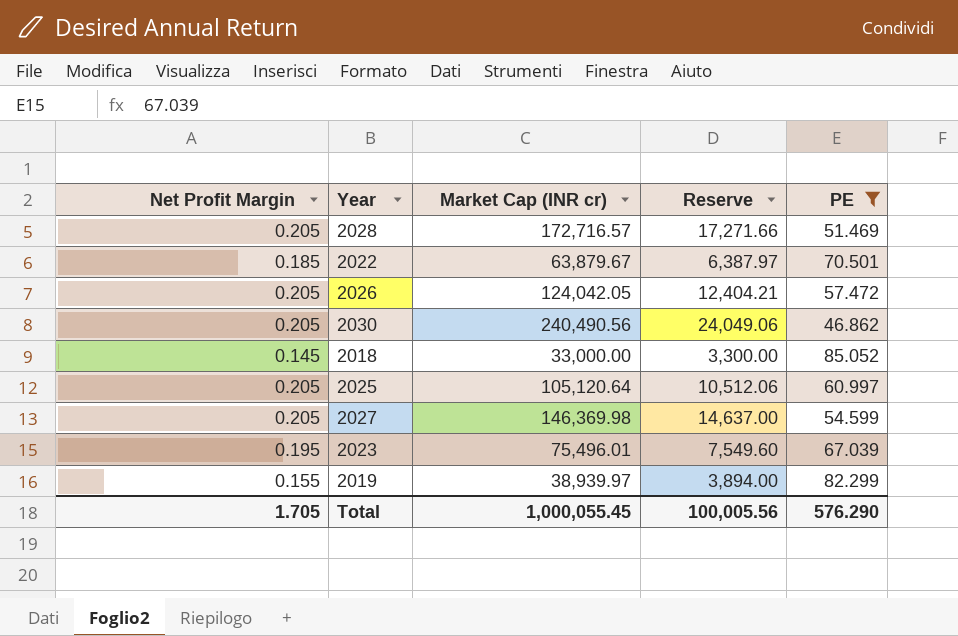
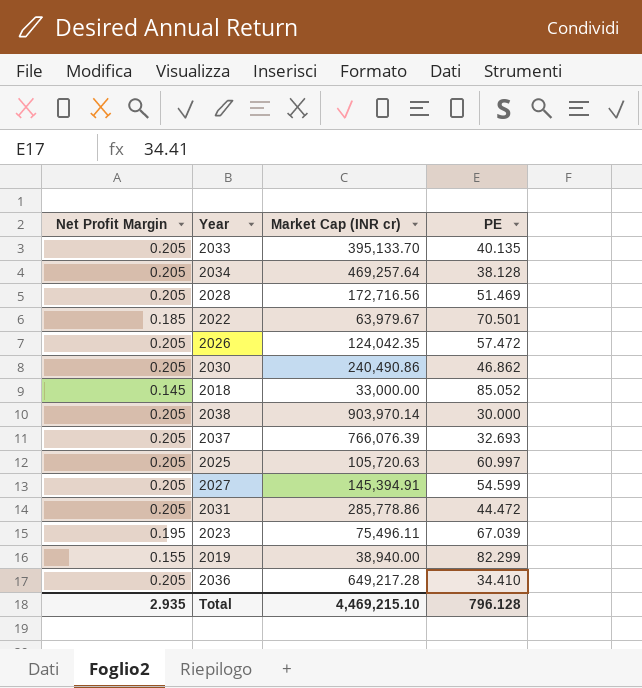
filter: PE >= 46.862 -> none
column Reserve | formula: [Market Cap (INR cr)] * 0.1 -> none
2028 | Market Cap (INR cr): 172,716.57 -> 172,716.56
2022 | Market Cap (INR cr): 63,879.67 -> 63,979.67
2026 | Market Cap (INR cr): 124,042.05 -> 124,042.35
2030 | Market Cap (INR cr): 240,490.56 -> 240,490.86
2025 | Market Cap (INR cr): 105,120.64 -> 105,720.63
2027 | Market Cap (INR cr): 146,369.98 -> 145,394.91
2023 | Market Cap (INR cr): 75,496.01 -> 75,496.11
2019 | Market Cap (INR cr): 38,939.97 -> 38,940.00
Total | Net Profit Margin: 1.705 -> 2.935
Total | Market Cap (INR cr): 1,000,055.45 -> 4,469,215.10
Total | PE: 576.290 -> 796.128

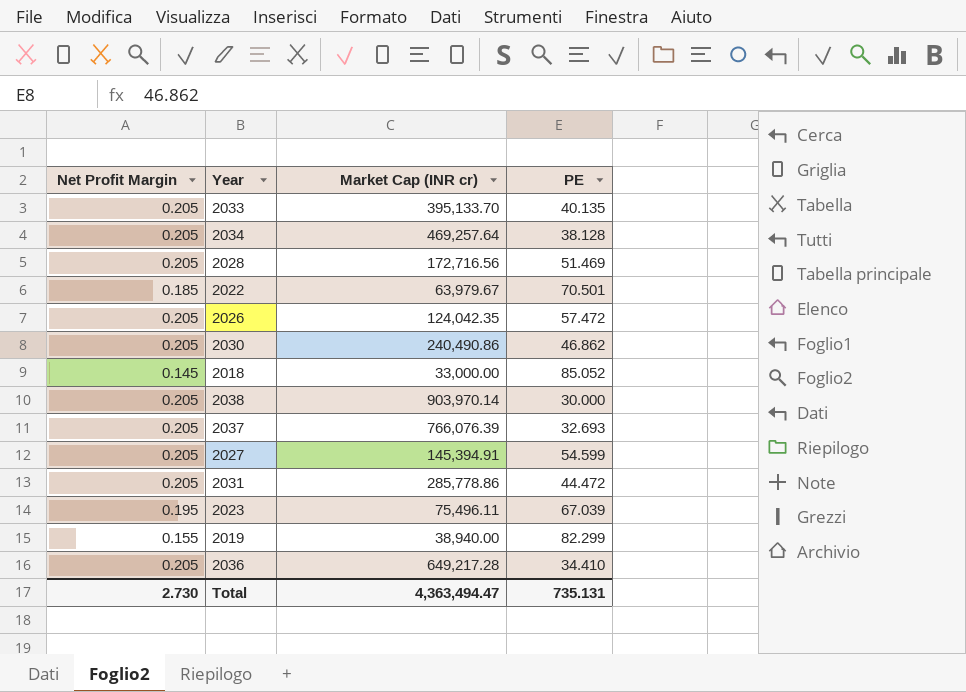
row 2025: 0.205 | 105,720.63 | 60.997 -> none
Total | Net Profit Margin: 2.935 -> 2.730
Total | Market Cap (INR cr): 4,469,215.10 -> 4,363,494.47
Total | PE: 796.128 -> 735.131

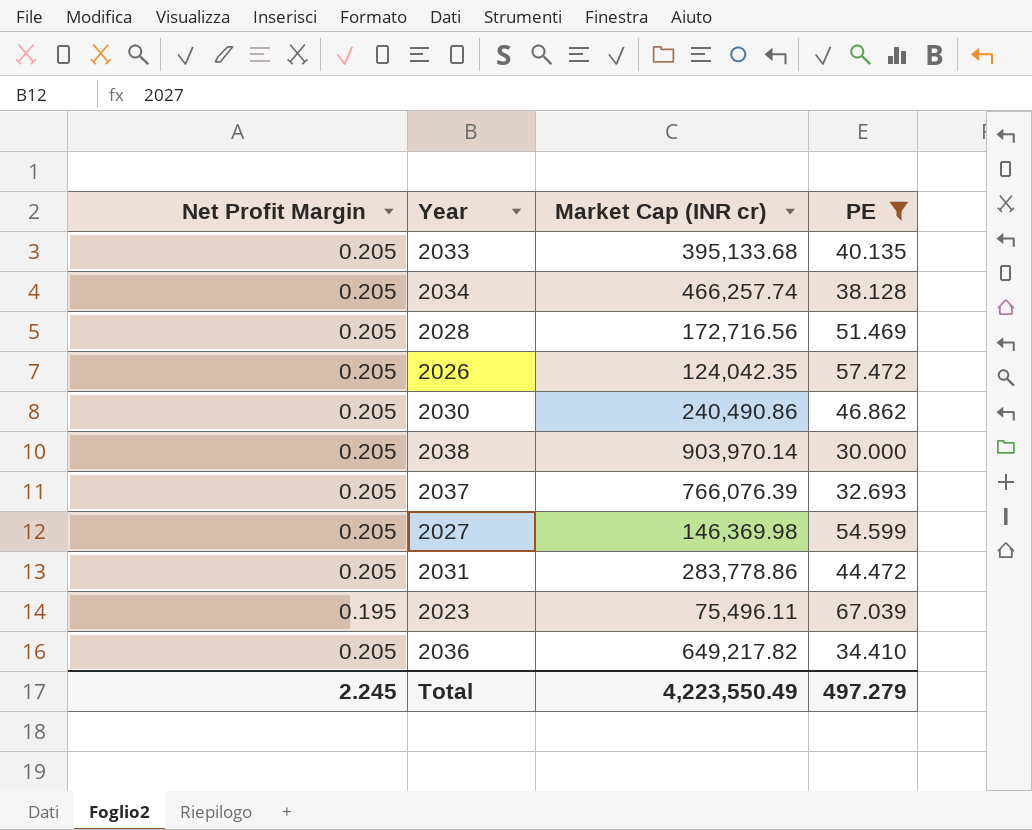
filter: none -> PE <= 67.039
2033 | Market Cap (INR cr): 395,133.70 -> 395,133.68
2034 | Market Cap (INR cr): 469,257.64 -> 466,257.74
2027 | Market Cap (INR cr): 145,394.91 -> 146,369.98
2031 | Market Cap (INR cr): 285,778.86 -> 283,778.86
2036 | Market Cap (INR cr): 649,217.28 -> 649,217.82
Total | Net Profit Margin: 2.730 -> 2.245
Total | Market Cap (INR cr): 4,363,494.47 -> 4,223,550.49
Total | PE: 735.131 -> 497.279

